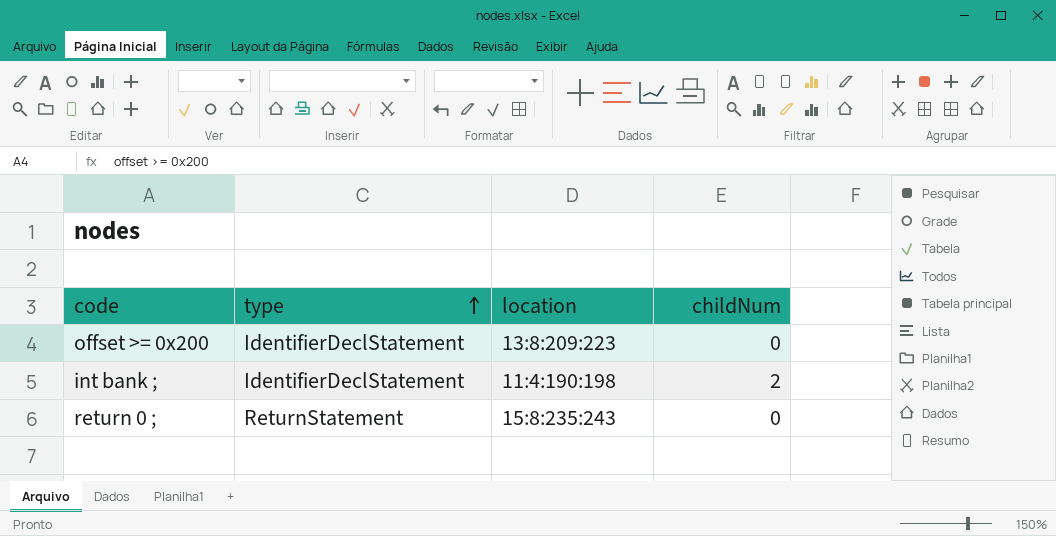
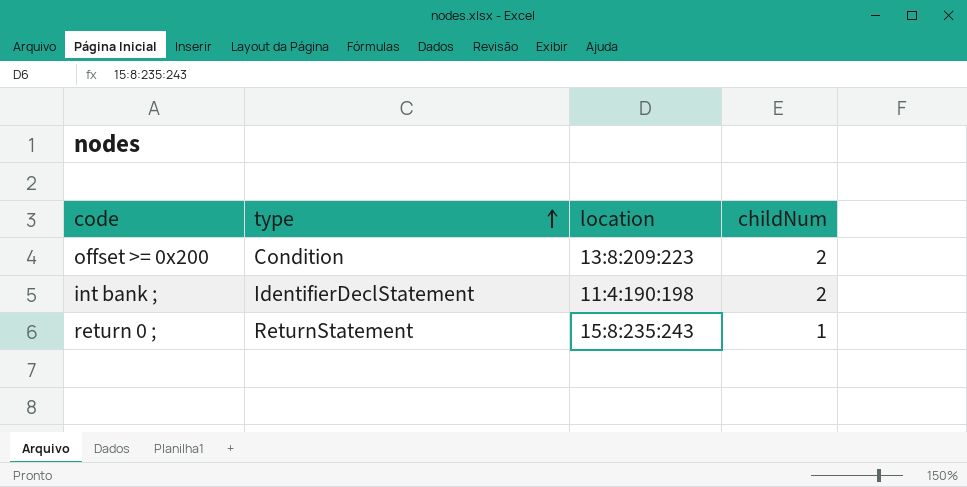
offset >= 0x200 | type: IdentifierDeclStatement -> Condition
offset >= 0x200 | childNum: 0 -> 2
return 0 ; | childNum: 0 -> 1

